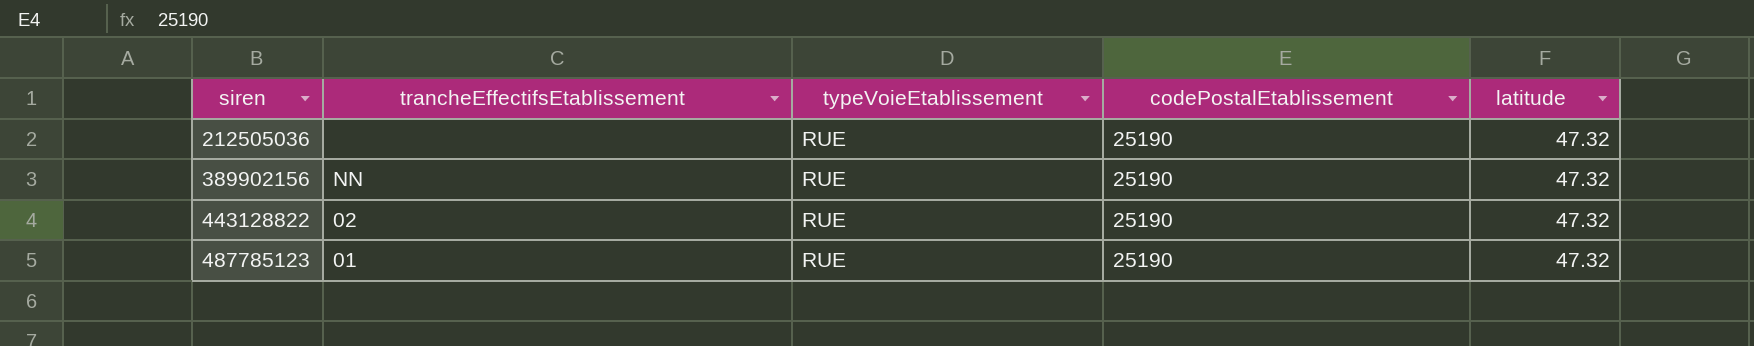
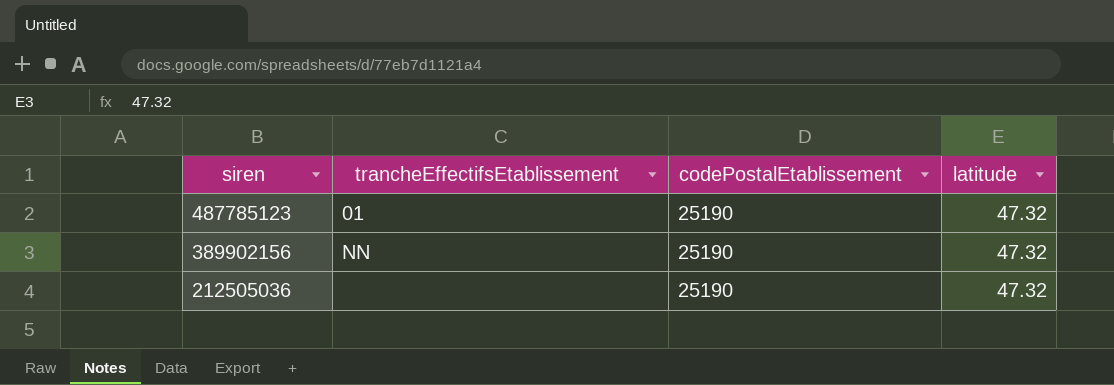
row order: siren ascending -> siren descending
column typeVoieEtablissement | position: 3 -> none
row 443128822: 02 | RUE | 25190 | 47.32 -> none

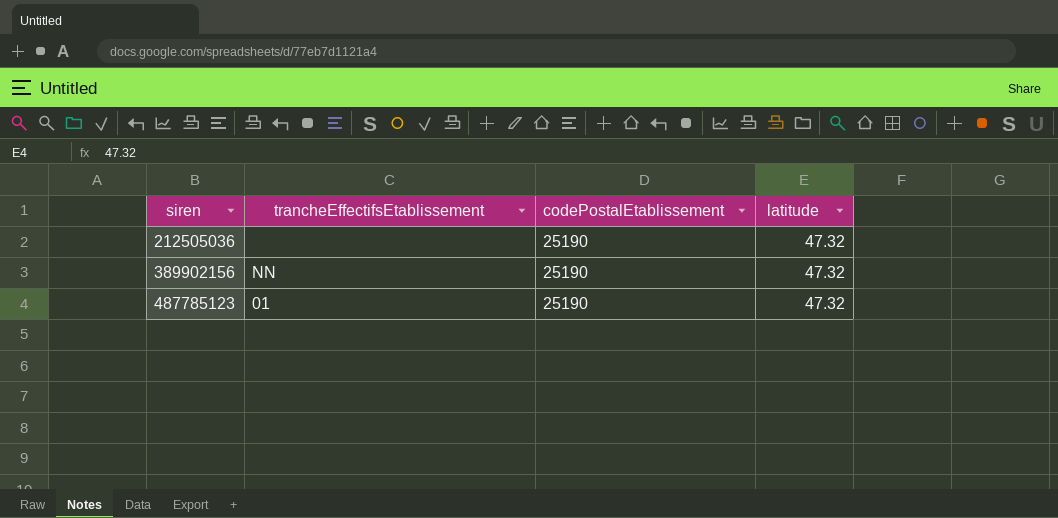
row order: siren descending -> siren ascending

